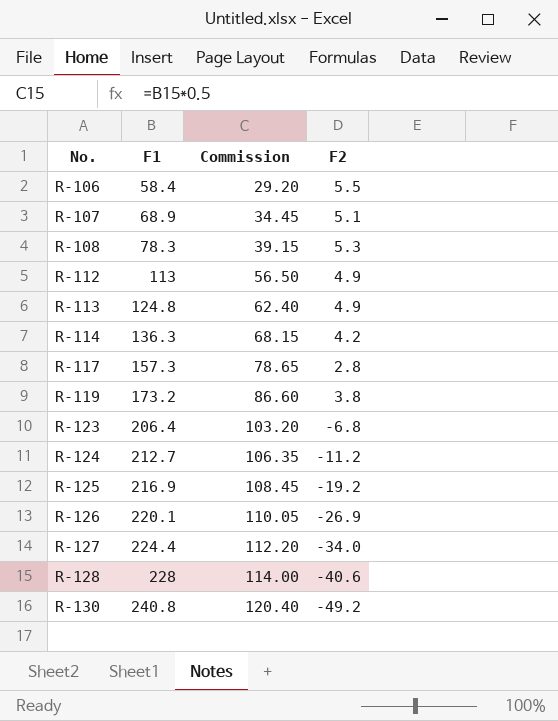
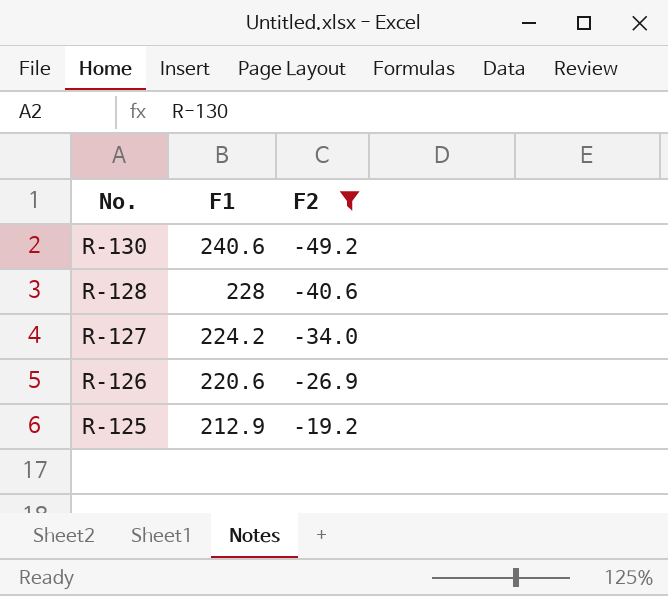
filter: none -> F2 <= -19.2
row order: No. ascending -> No. descending
column Commission | formula: [F1] * 0.5 -> none
R-130 | F1: 240.8 -> 240.6
R-127 | F1: 224.4 -> 224.2
R-126 | F1: 220.1 -> 220.6
R-125 | F1: 216.9 -> 212.9

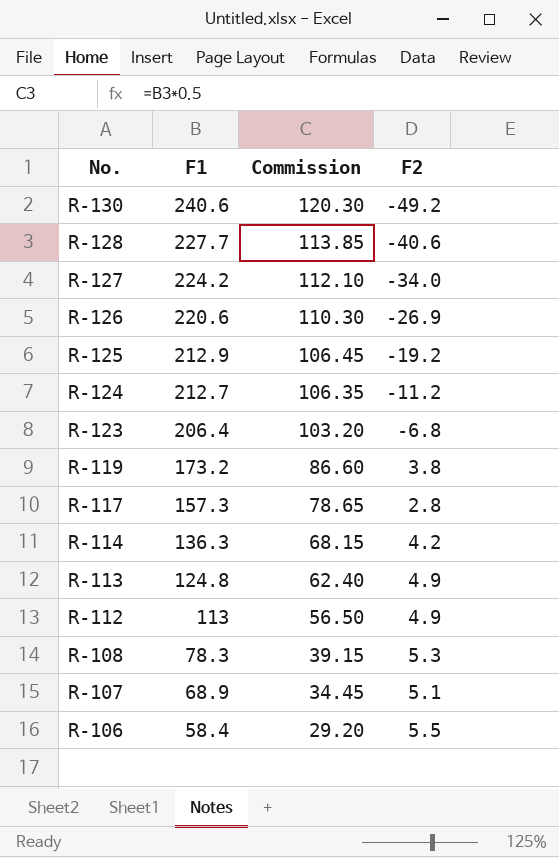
filter: F2 <= -19.2 -> none
column Commission | formula: none -> [F1] * 0.5
R-128 | F1: 228 -> 227.7

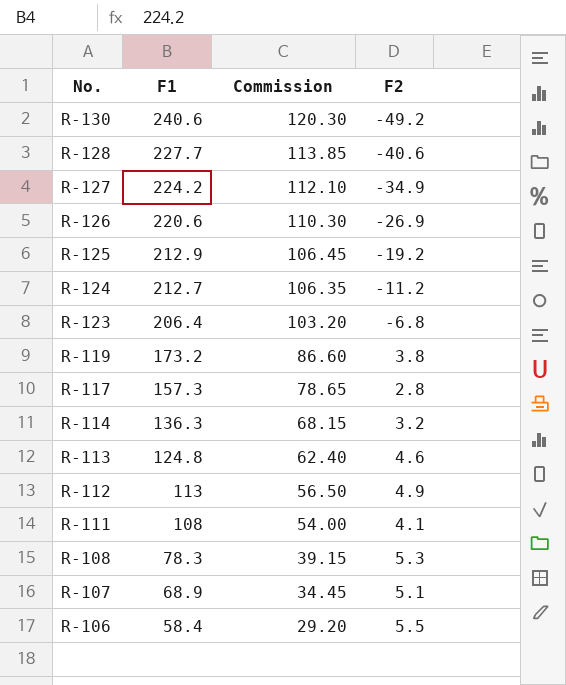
R-127 | F2: -34.0 -> -34.9
R-114 | F2: 4.2 -> 3.2
R-113 | F2: 4.9 -> 4.6
row R-111: none -> 108 | 54.00 | 4.1

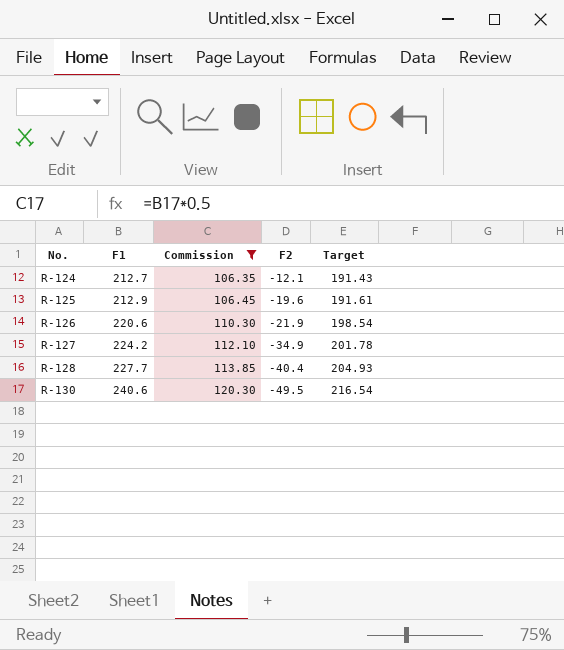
filter: none -> Commission >= 106.35
row order: No. descending -> No. ascending
column Target | formula: none -> [F1] * 0.9
R-124 | F2: -11.2 -> -12.1
R-125 | F2: -19.2 -> -19.6
R-126 | F2: -26.9 -> -21.9
R-128 | F2: -40.6 -> -40.4
R-130 | F2: -49.2 -> -49.5

